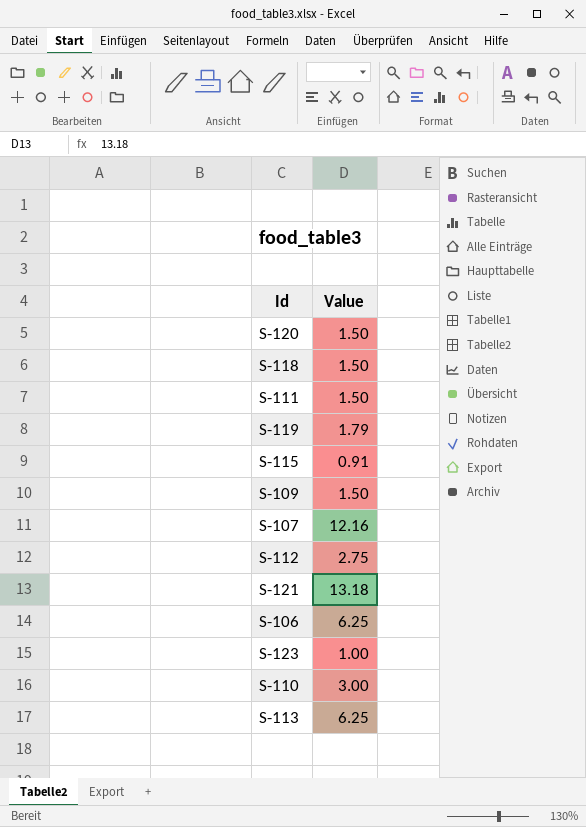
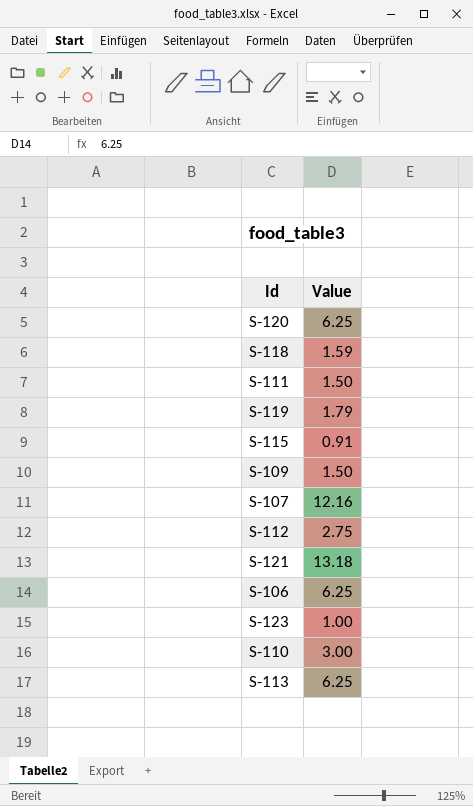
S-120 | Value: 1.50 -> 6.25
S-118 | Value: 1.50 -> 1.59

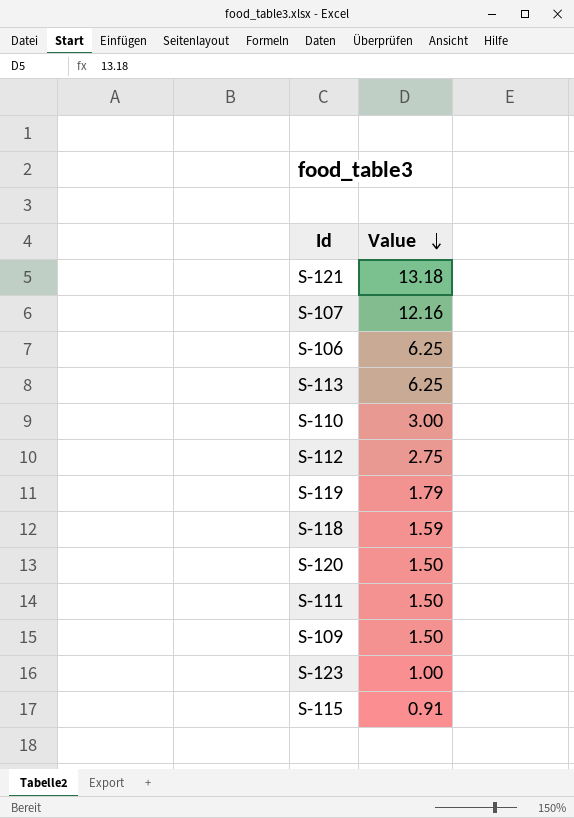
row order: none -> Value descending
S-120 | Value: 6.25 -> 1.50

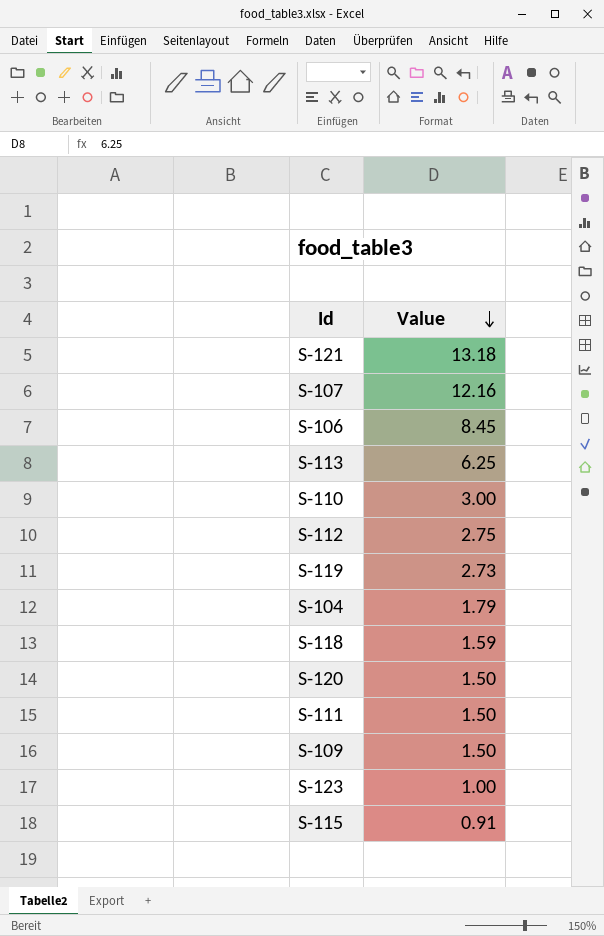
S-106 | Value: 6.25 -> 8.45
S-119 | Value: 1.79 -> 2.73
row S-104: none -> 1.79

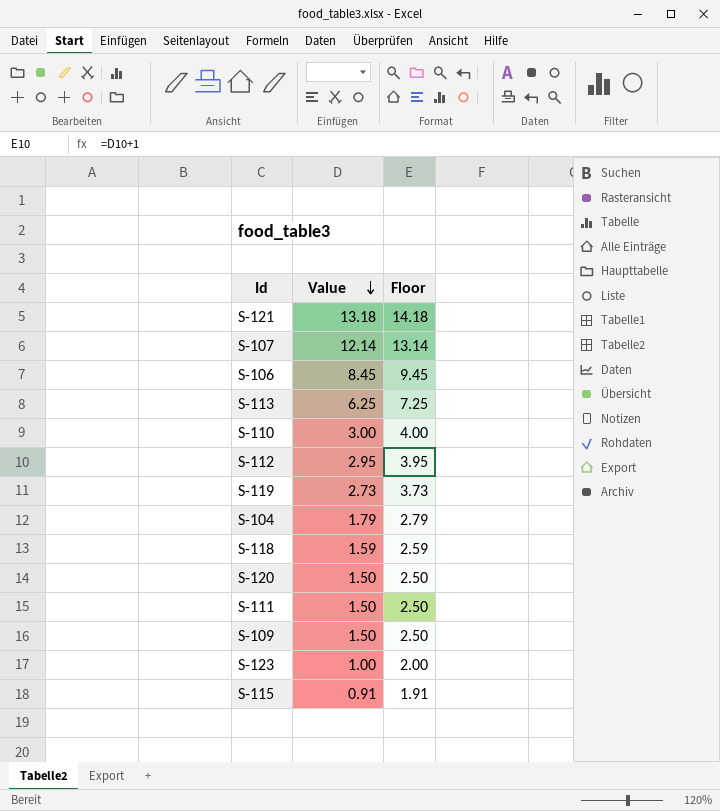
column Floor | formula: none -> [Value] + 1
S-107 | Value: 12.16 -> 12.14
S-112 | Value: 2.75 -> 2.95

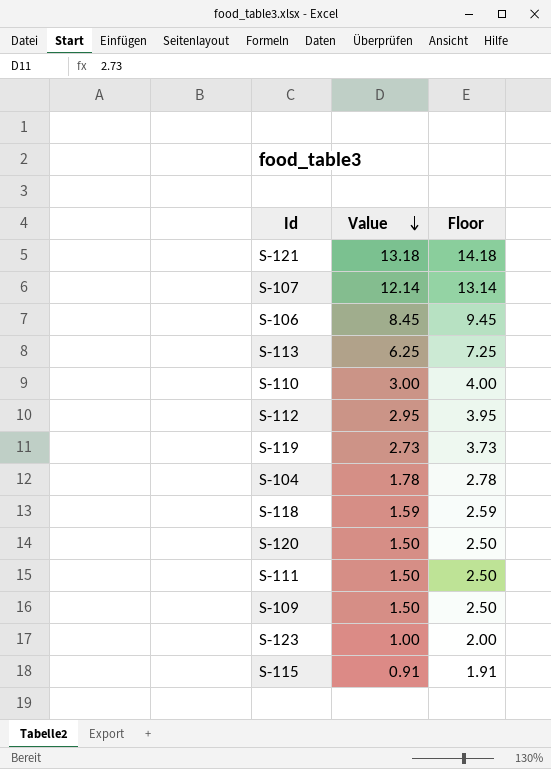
S-104 | Value: 1.79 -> 1.78
S-104 | Floor: 2.79 -> 2.78

